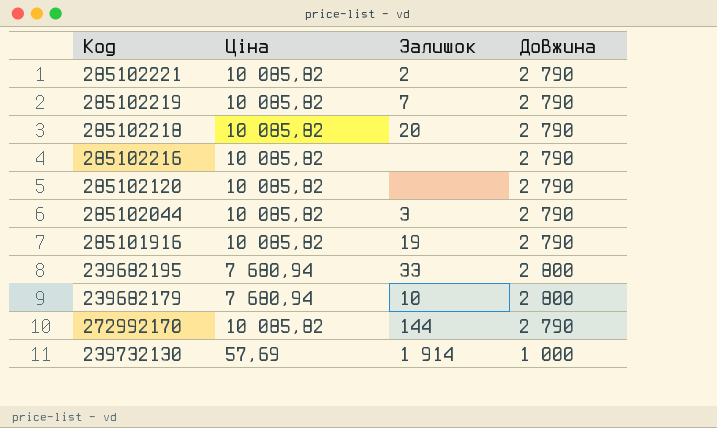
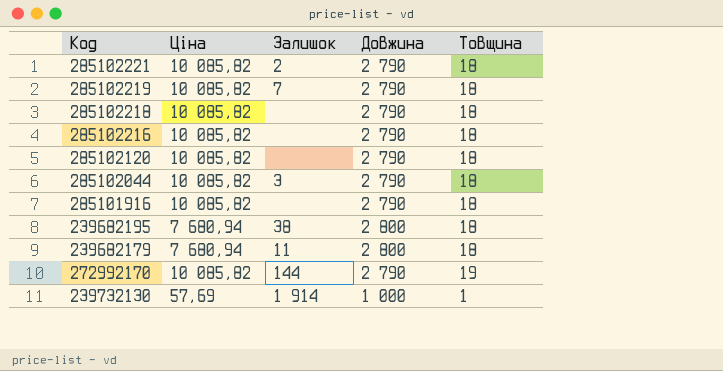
column Товщина | position: none -> 5
285102218 | Залишок: 20 -> none
285101916 | Залишок: 19 -> none
239682195 | Залишок: 33 -> 38
239682179 | Залишок: 10 -> 11

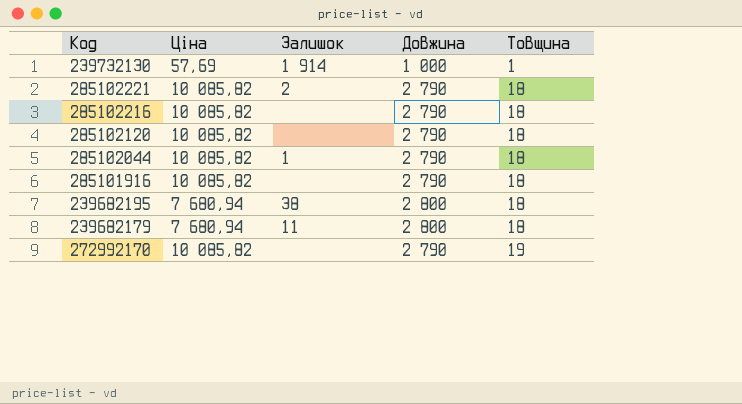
row order: none -> Товщина ascending
row 285102219: 10 085,82 | 7 | 2 790 | 18 -> none
row 285102218: 10 085,82 | none | 2 790 | 18 -> none
285102044 | Залишок: 3 -> 1
272992170 | Залишок: 144 -> none

